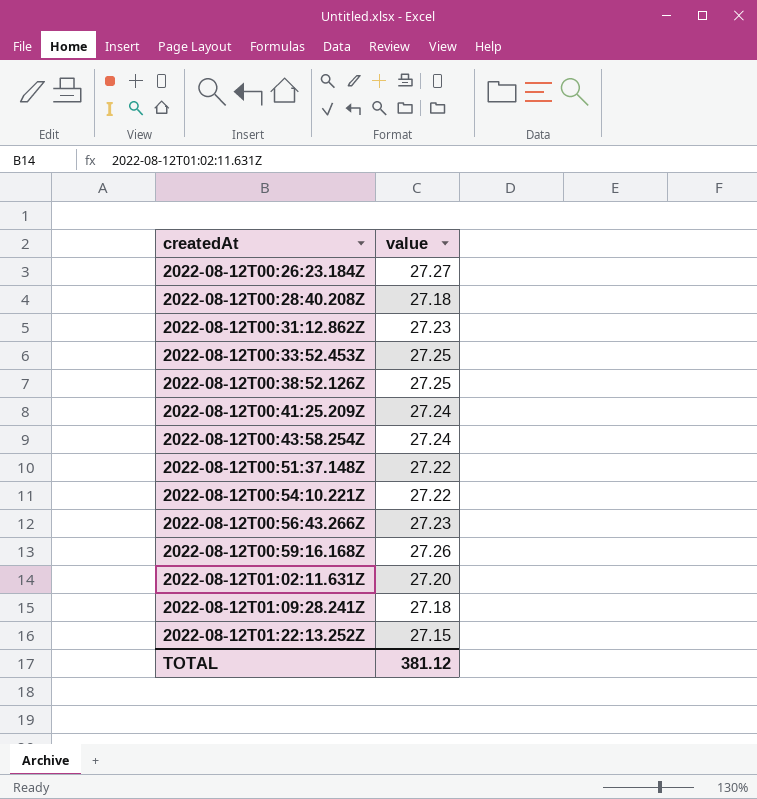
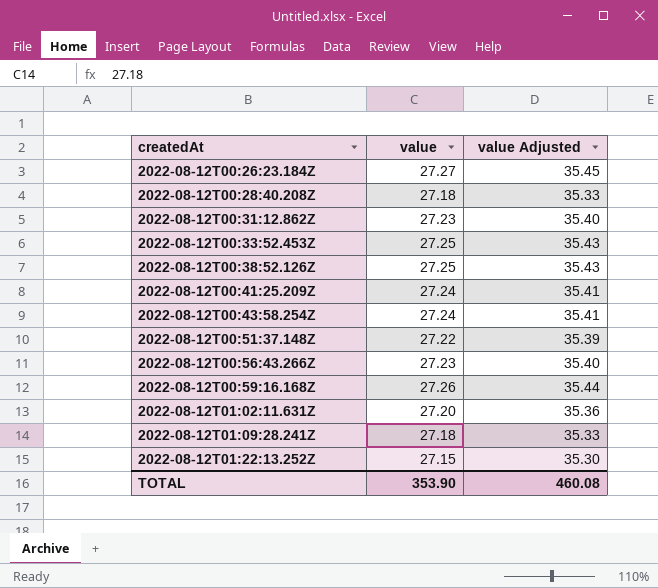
column value Adjusted | formula: none -> [value] * 1.3
row 2022-08-12T00:54:10.221Z: 27.22 -> none
TOTAL | value: 381.12 -> 353.90

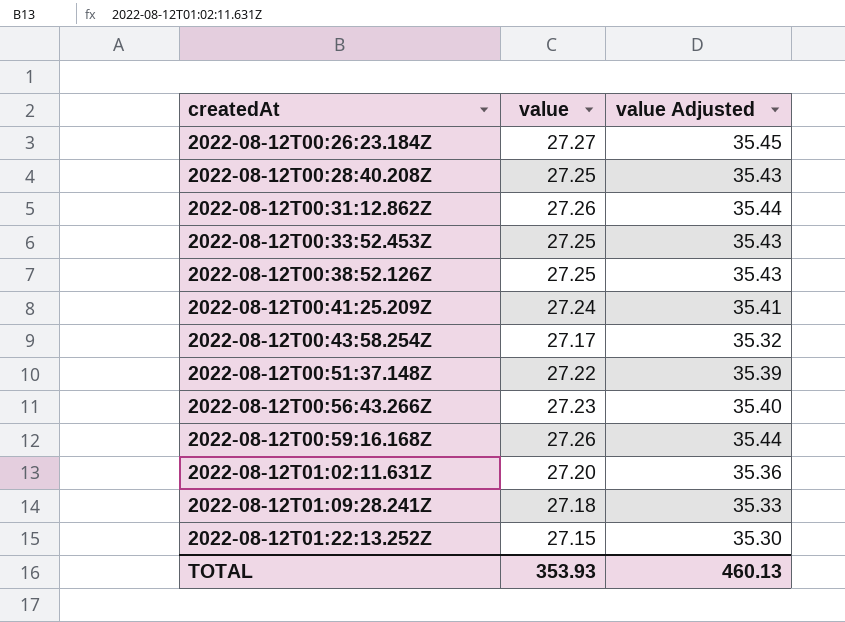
2022-08-12T00:28:40.208Z | value: 27.18 -> 27.25
2022-08-12T00:28:40.208Z | value Adjusted: 35.33 -> 35.43
2022-08-12T00:31:12.862Z | value: 27.23 -> 27.26
2022-08-12T00:31:12.862Z | value Adjusted: 35.40 -> 35.44
2022-08-12T00:43:58.254Z | value: 27.24 -> 27.17
2022-08-12T00:43:58.254Z | value Adjusted: 35.41 -> 35.32
TOTAL | value: 353.90 -> 353.93
TOTAL | value Adjusted: 460.08 -> 460.13

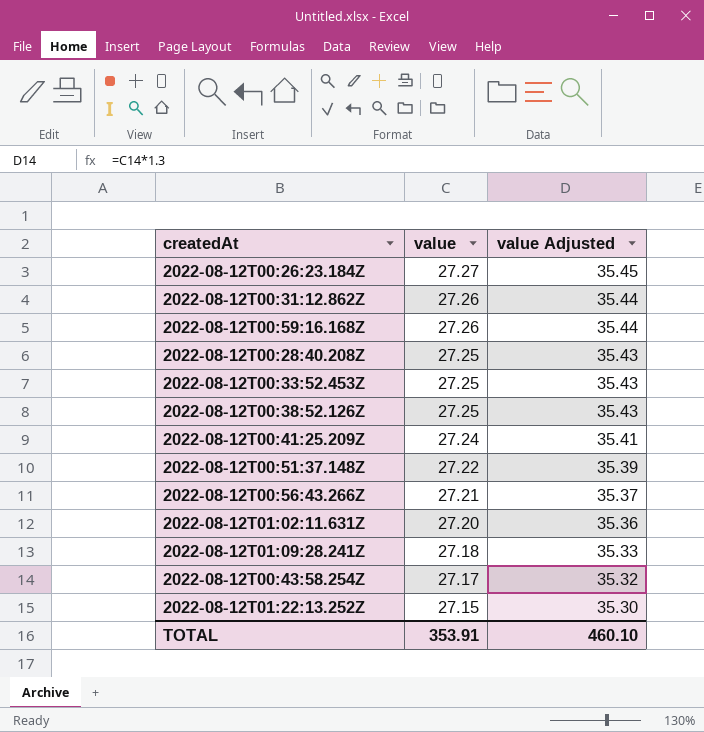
row order: createdAt ascending -> value descending
2022-08-12T00:56:43.266Z | value: 27.23 -> 27.21
2022-08-12T00:56:43.266Z | value Adjusted: 35.40 -> 35.37
TOTAL | value: 353.93 -> 353.91
TOTAL | value Adjusted: 460.13 -> 460.10

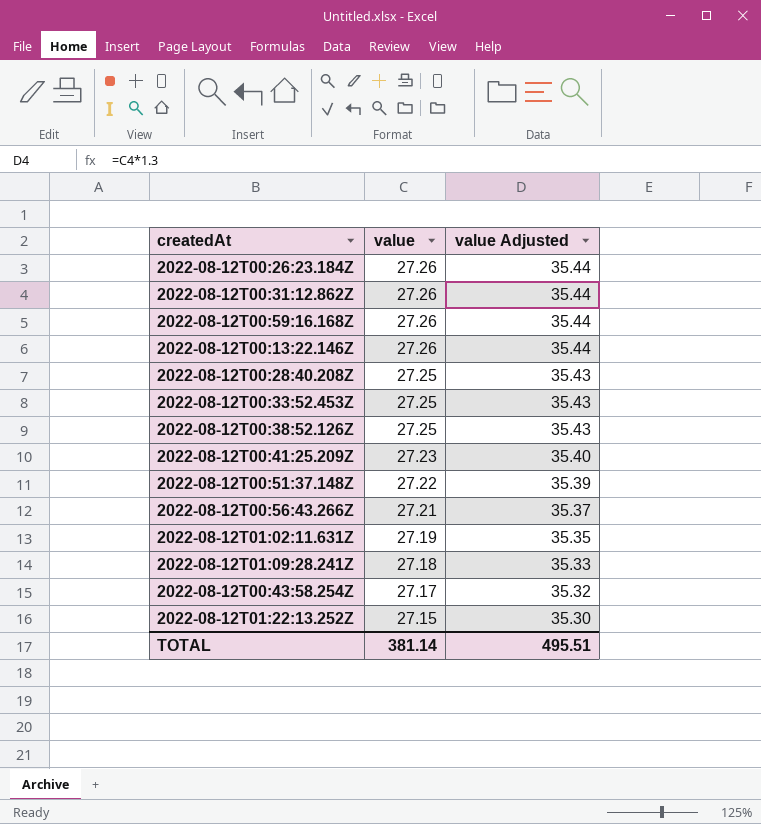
2022-08-12T00:26:23.184Z | value: 27.27 -> 27.26
2022-08-12T00:26:23.184Z | value Adjusted: 35.45 -> 35.44
row 2022-08-12T00:13:22.146Z: none -> 27.26 | 35.44
2022-08-12T00:41:25.209Z | value: 27.24 -> 27.23
2022-08-12T00:41:25.209Z | value Adjusted: 35.41 -> 35.40
2022-08-12T01:02:11.631Z | value: 27.20 -> 27.19
2022-08-12T01:02:11.631Z | value Adjusted: 35.36 -> 35.35
TOTAL | value: 353.91 -> 381.14
TOTAL | value Adjusted: 460.10 -> 495.51

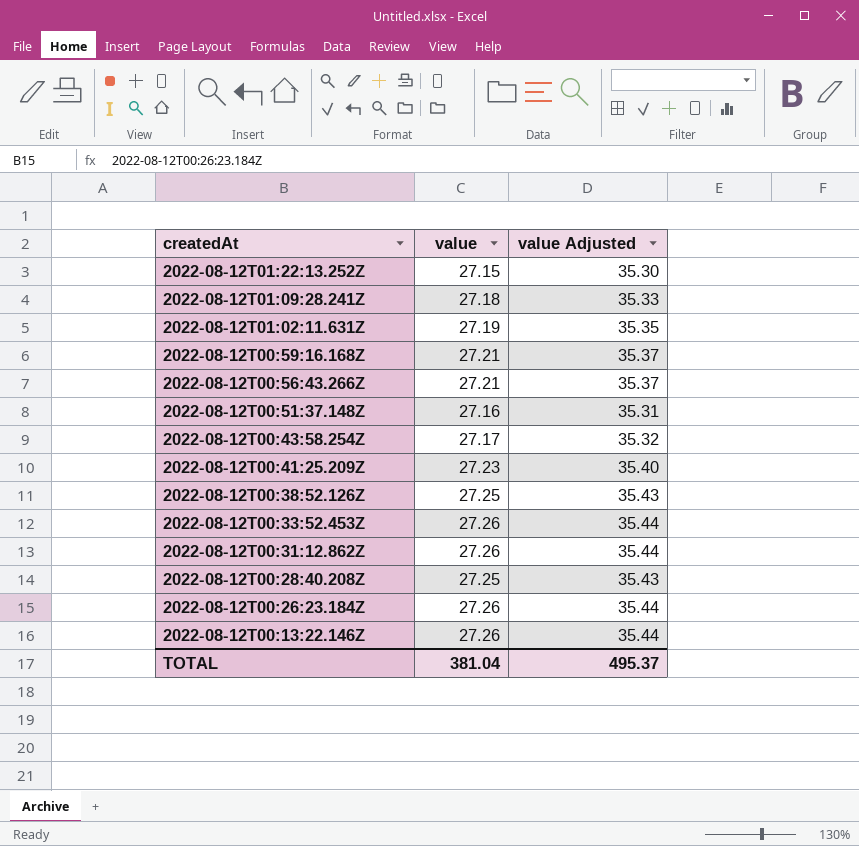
row order: value descending -> createdAt descending
2022-08-12T00:59:16.168Z | value: 27.26 -> 27.21
2022-08-12T00:59:16.168Z | value Adjusted: 35.44 -> 35.37
2022-08-12T00:51:37.148Z | value: 27.22 -> 27.16
2022-08-12T00:51:37.148Z | value Adjusted: 35.39 -> 35.31
2022-08-12T00:33:52.453Z | value: 27.25 -> 27.26
2022-08-12T00:33:52.453Z | value Adjusted: 35.43 -> 35.44
TOTAL | value: 381.14 -> 381.04
TOTAL | value Adjusted: 495.51 -> 495.37

